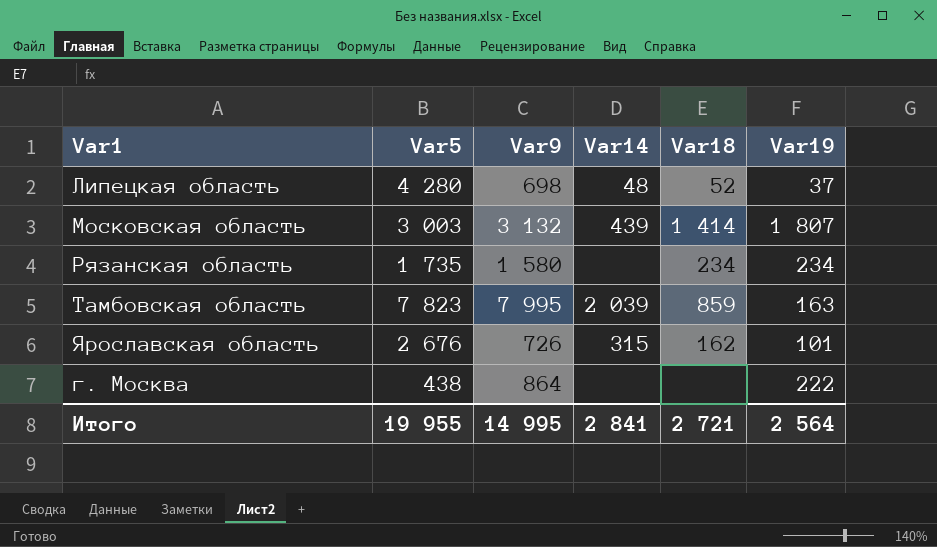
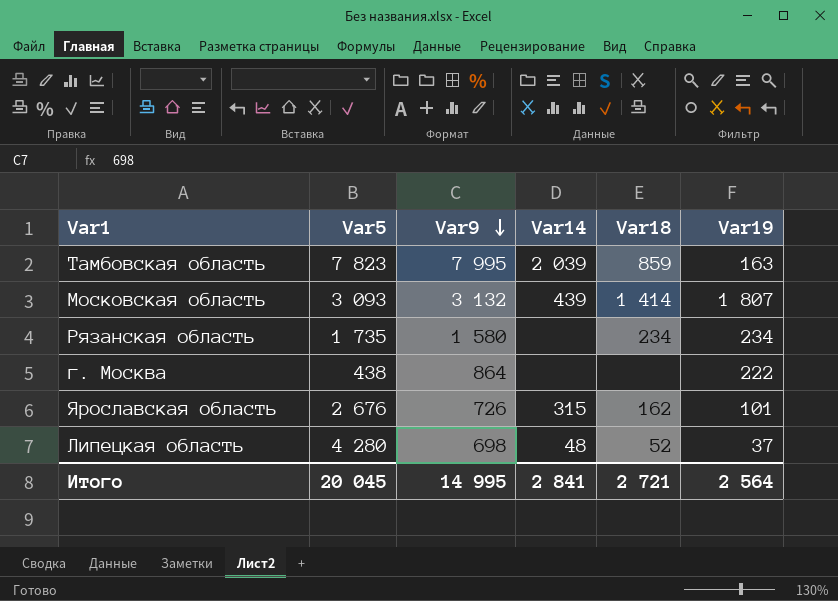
row order: none -> Var9 descending
Московская область | Var5: 3 003 -> 3 093
Итого | Var5: 19 955 -> 20 045

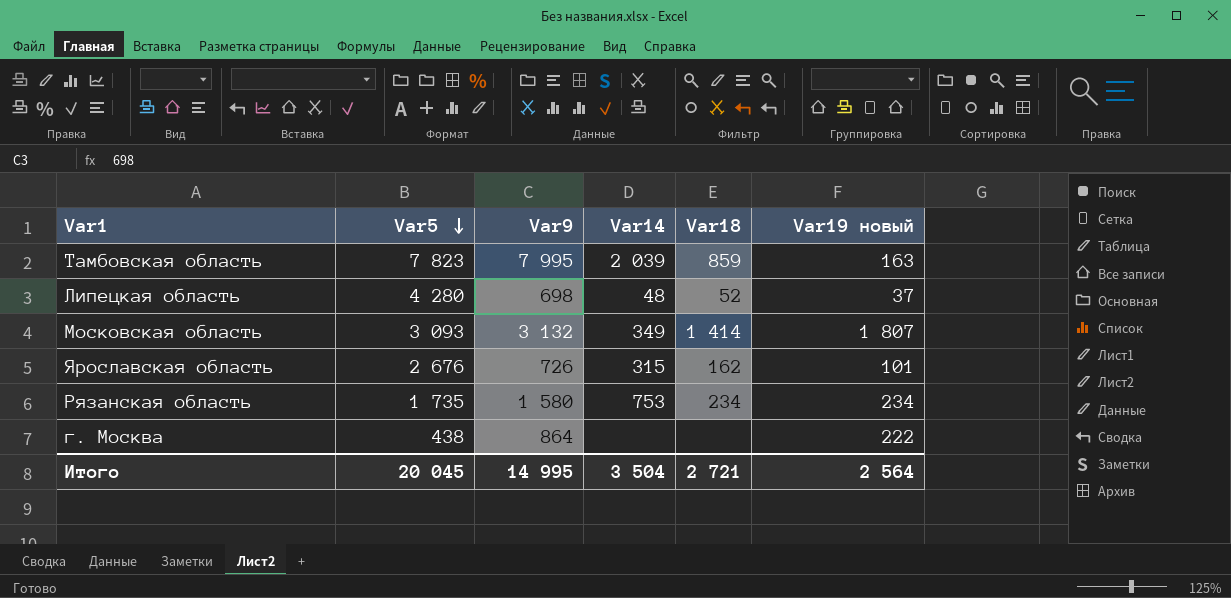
row order: Var9 descending -> Var5 descending
column name: Var19 -> Var19 новый
Московская область | Var14: 439 -> 349
Рязанская область | Var14: none -> 753
Итого | Var14: 2 841 -> 3 504

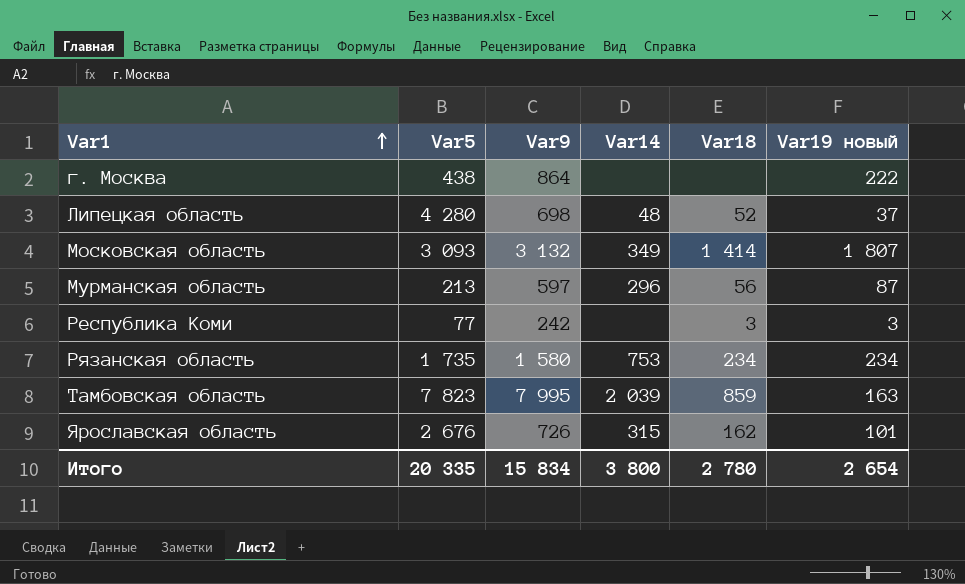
row order: Var5 descending -> Var1 ascending
row Мурманская область: none -> 213 | 597 | 296 | 56 | 87
row Республика Коми: none -> 77 | 242 | none | 3 | 3
Итого | Var5: 20 045 -> 20 335
Итого | Var9: 14 995 -> 15 834
Итого | Var14: 3 504 -> 3 800
Итого | Var18: 2 721 -> 2 780
Итого | Var19 новый: 2 564 -> 2 654

